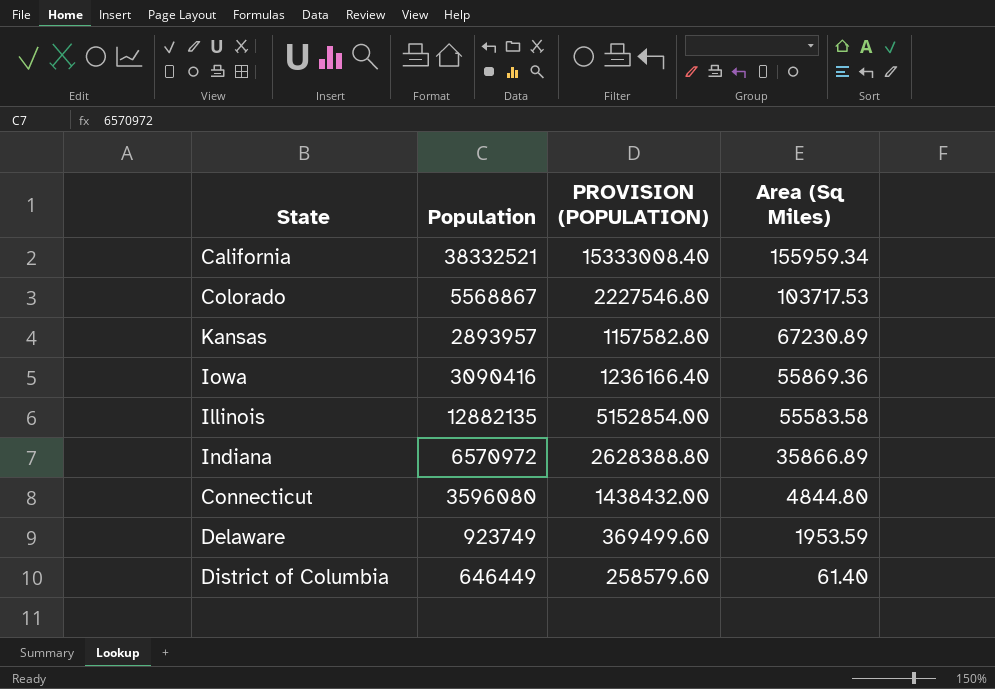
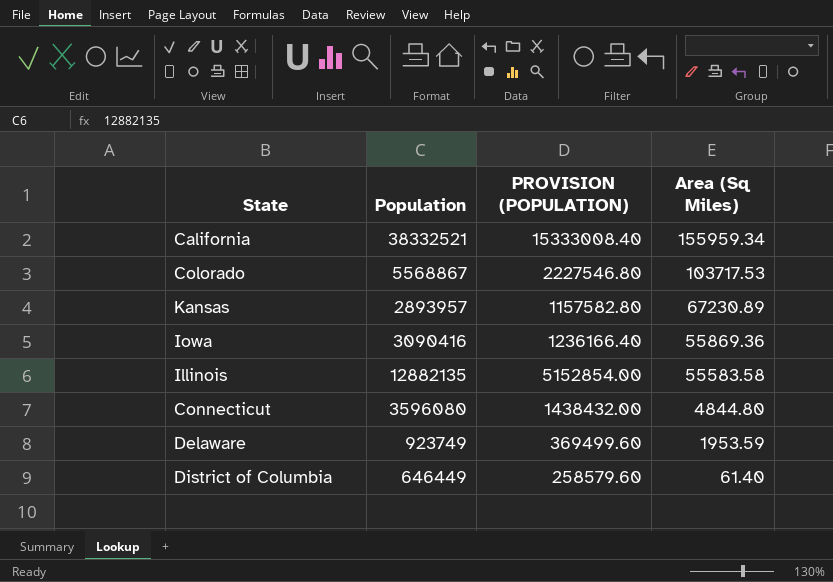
row Indiana: 6570972 | 2628388.80 | 35866.89 -> none

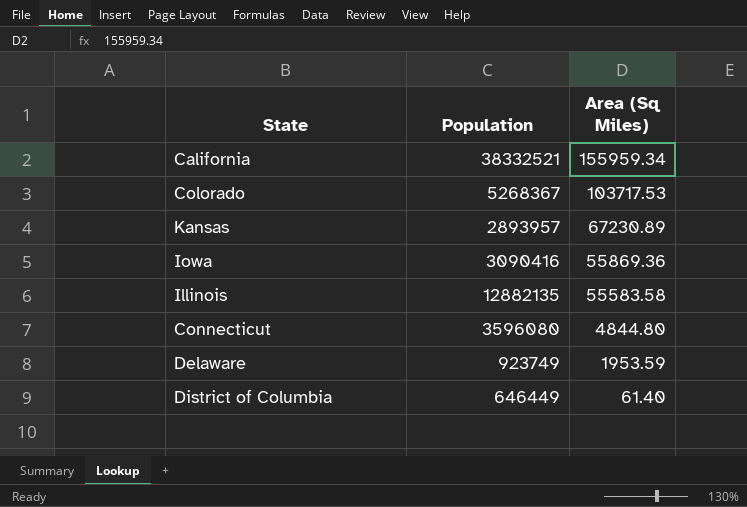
column PROVISION (POPULATION) | formula: [Population] * 0.4 -> none
Colorado | Population: 5568867 -> 5268367

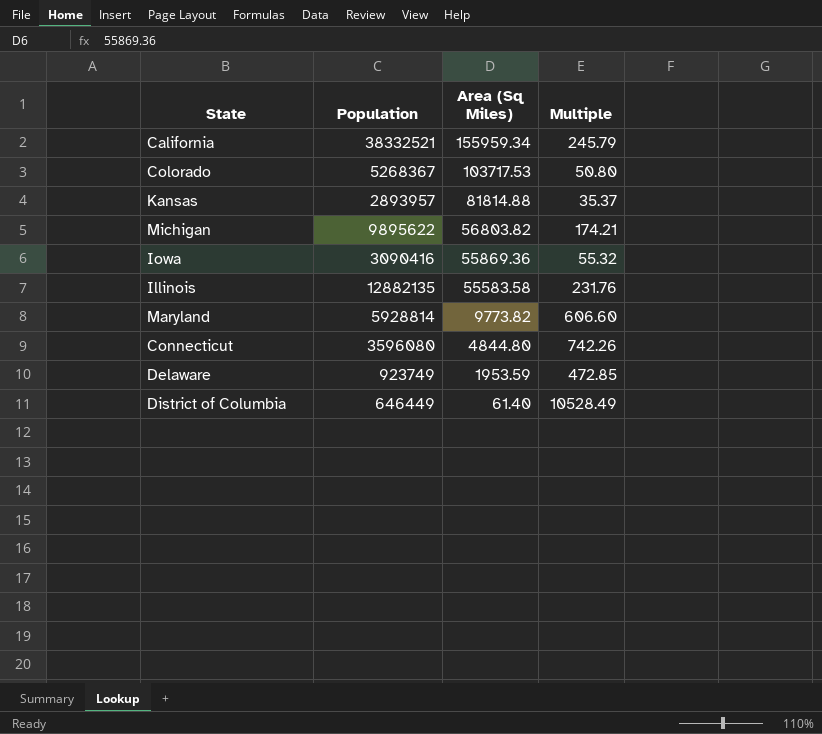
column Multiple | formula: none -> [Population] / [Area (Sq Miles)]
Kansas | Area (Sq Miles): 67230.89 -> 81814.88
row Michigan: none -> 9895622 | 56803.82 | 174.21
row Maryland: none -> 5928814 | 9773.82 | 606.60

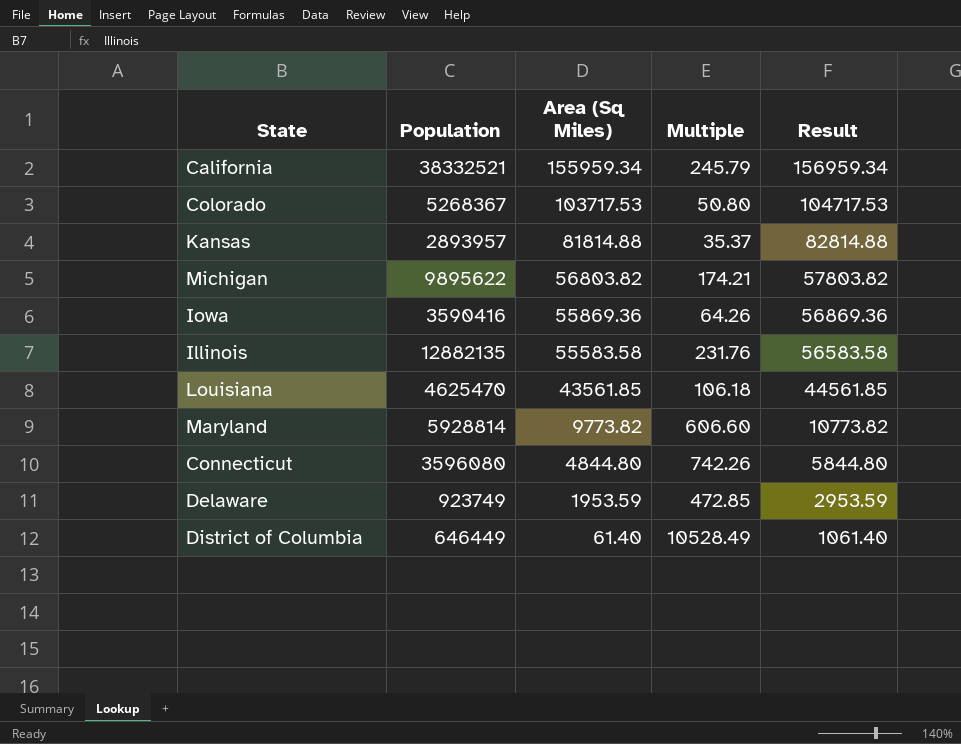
column Result | formula: none -> [Area (Sq Miles)] + 1000
Iowa | Population: 3090416 -> 3590416
Iowa | Multiple: 55.32 -> 64.26
row Louisiana: none -> 4625470 | 43561.85 | 106.18 | 44561.85

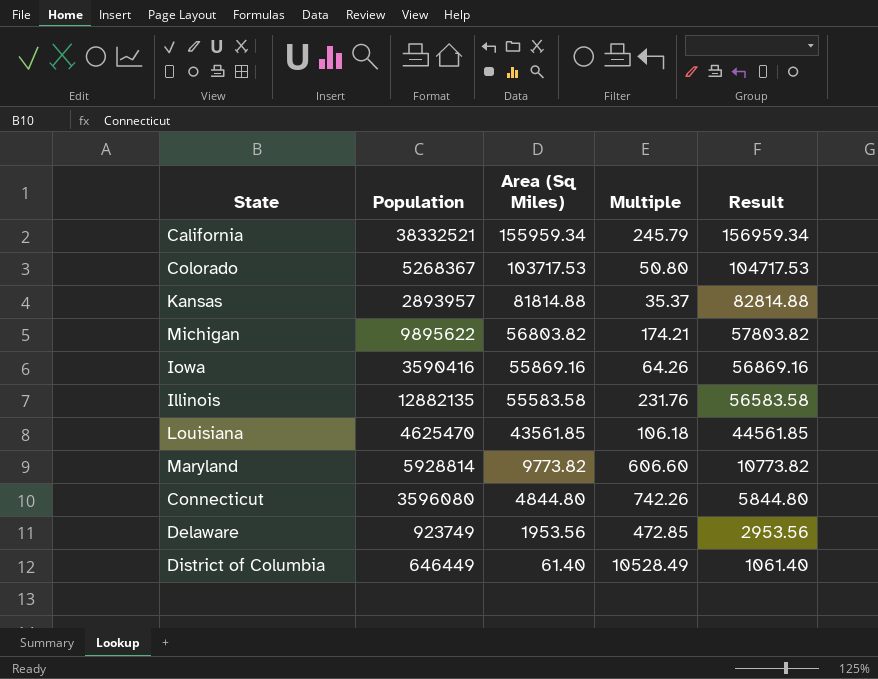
Iowa | Area (Sq Miles): 55869.36 -> 55869.16
Iowa | Result: 56869.36 -> 56869.16
Delaware | Area (Sq Miles): 1953.59 -> 1953.56
Delaware | Result: 2953.59 -> 2953.56

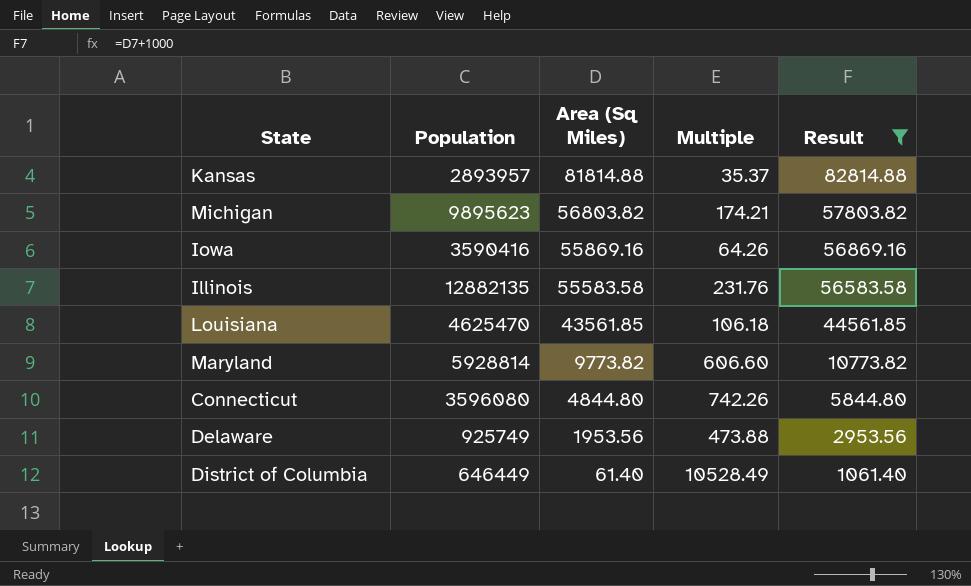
filter: none -> Result <= 82814.88
Michigan | Population: 9895622 -> 9895623
Delaware | Population: 923749 -> 925749
Delaware | Multiple: 472.85 -> 473.88

